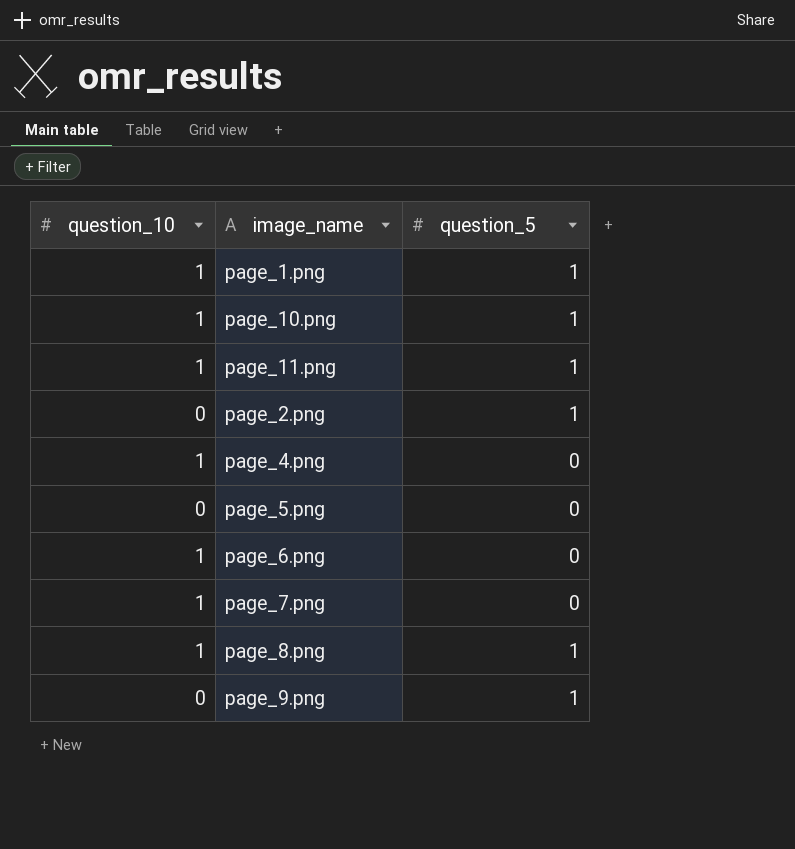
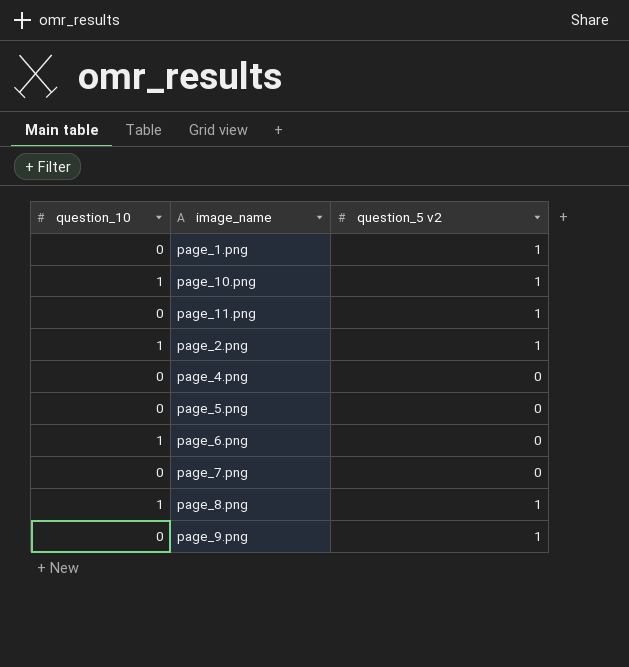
column name: question_5 -> question_5 v2
page_1.png | question_10: 1 -> 0
page_11.png | question_10: 1 -> 0
page_2.png | question_10: 0 -> 1
page_4.png | question_10: 1 -> 0
page_7.png | question_10: 1 -> 0

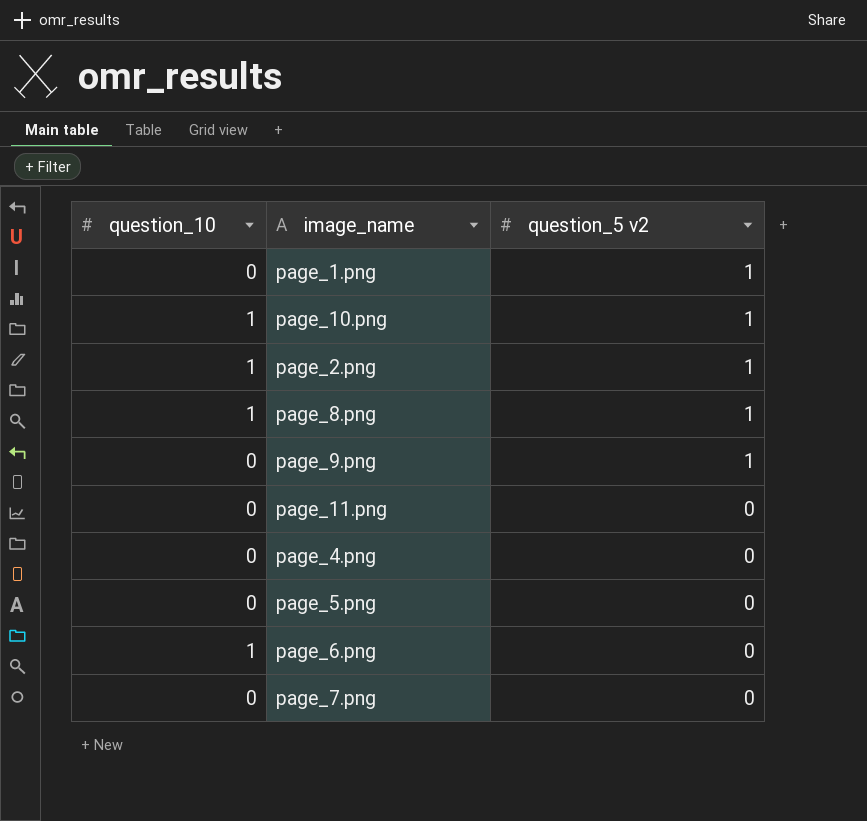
row order: none -> question_5 v2 descending
page_11.png | question_5 v2: 1 -> 0

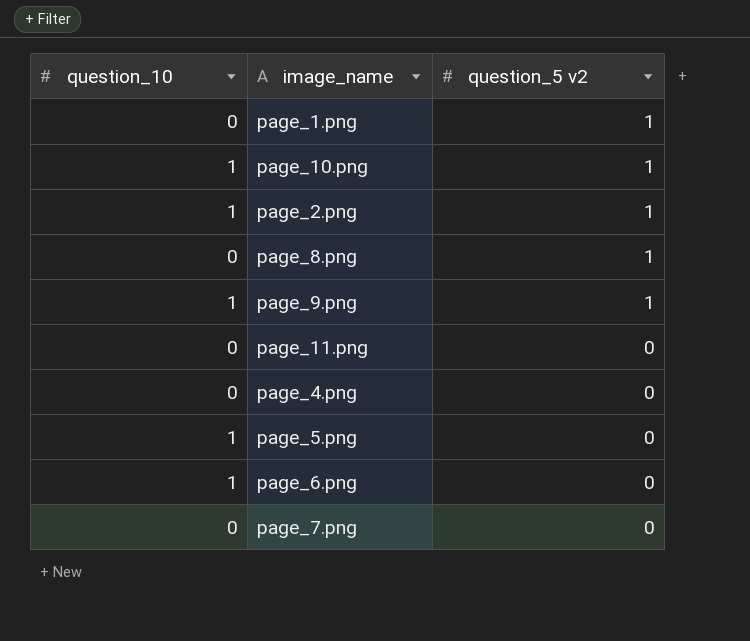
page_8.png | question_10: 1 -> 0
page_9.png | question_10: 0 -> 1
page_5.png | question_10: 0 -> 1

